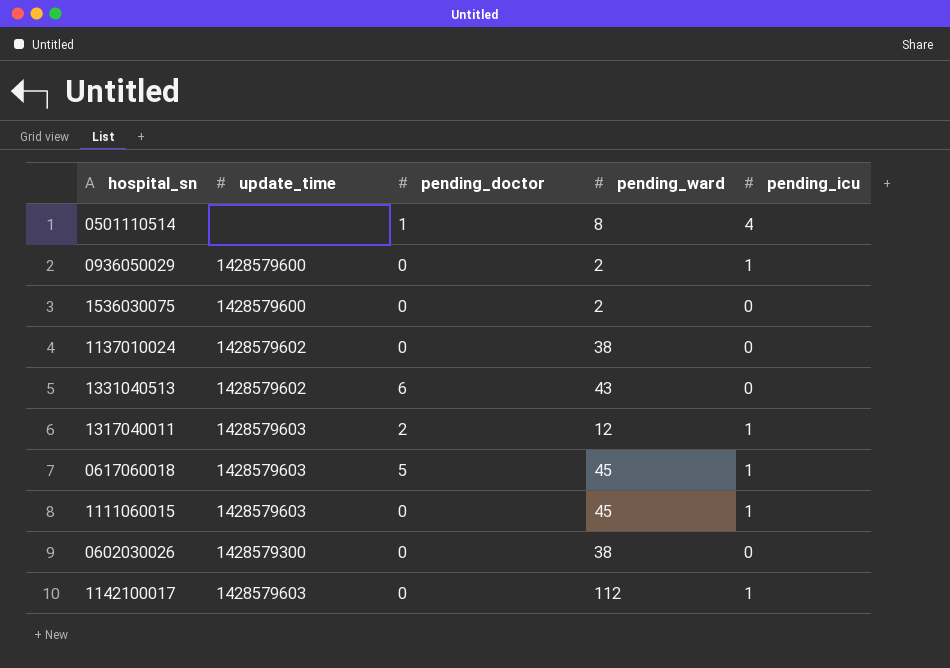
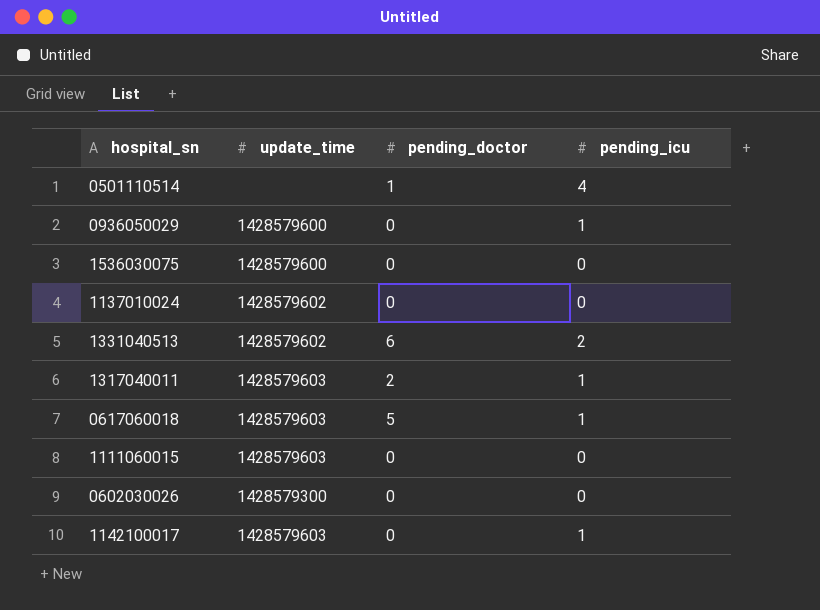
column pending_ward | position: 4 -> none
1331040513 | pending_icu: 0 -> 2
1111060015 | pending_icu: 1 -> 0

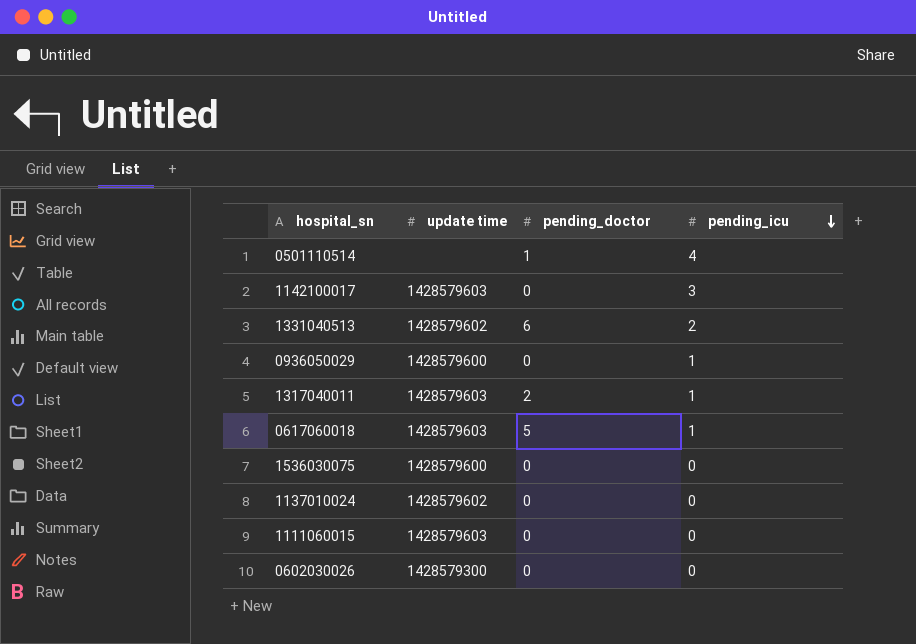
row order: none -> pending_icu descending
column name: update_time -> update time
1142100017 | pending_icu: 1 -> 3

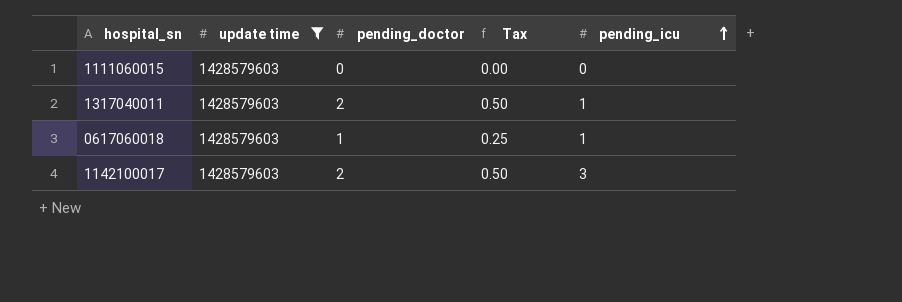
filter: none -> update time = 1428579603
row order: pending_icu descending -> pending_icu ascending
column Tax | formula: none -> [pending_doctor] * 0.25
0617060018 | pending_doctor: 5 -> 1
1142100017 | pending_doctor: 0 -> 2

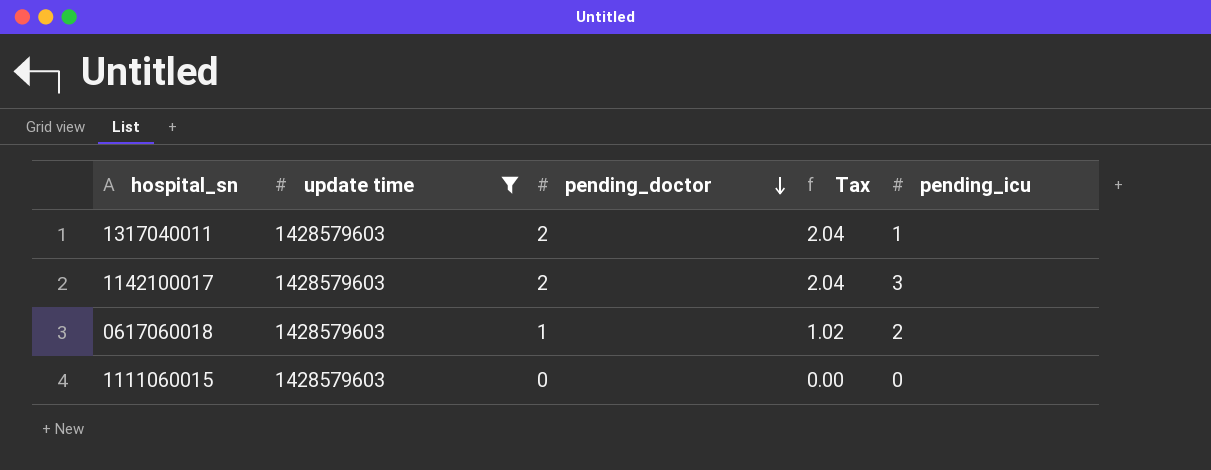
row order: pending_icu ascending -> pending_doctor descending
column Tax | formula: [pending_doctor] * 0.25 -> [pending_doctor] * 1.02
0617060018 | pending_icu: 1 -> 2

